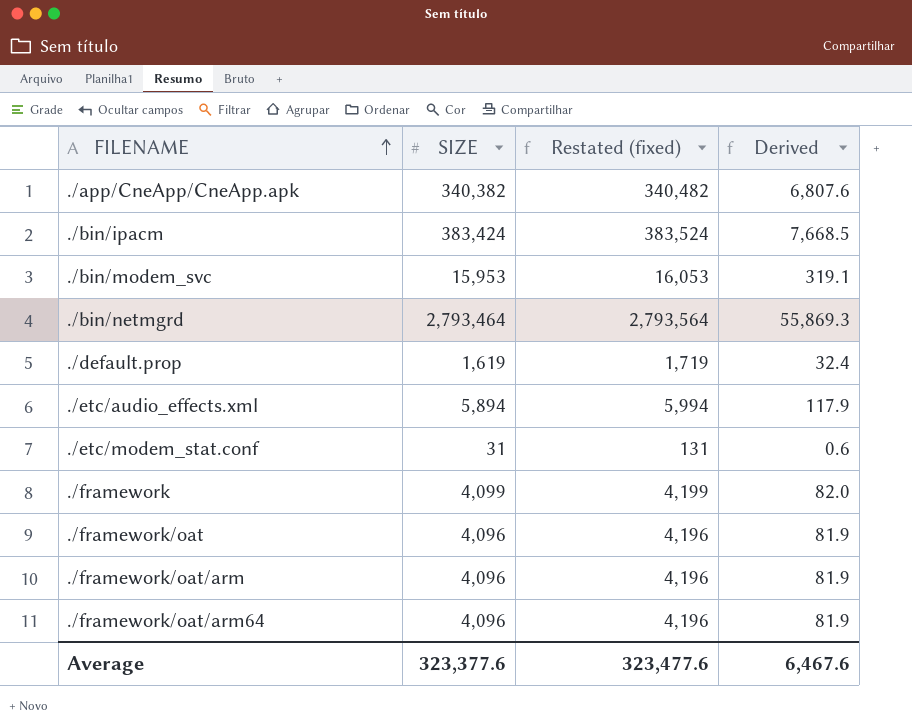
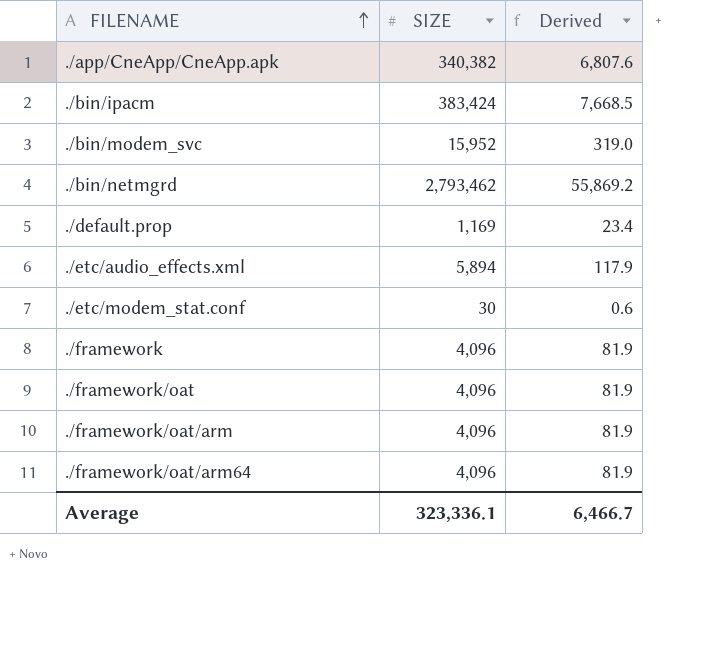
column Restated (fixed) | formula: [SIZE] + 100 -> none
./bin/modem_svc | SIZE: 15,953 -> 15,952
./bin/modem_svc | Derived: 319.1 -> 319.0
./bin/netmgrd | SIZE: 2,793,464 -> 2,793,462
./bin/netmgrd | Derived: 55,869.3 -> 55,869.2
./default.prop | SIZE: 1,619 -> 1,169
./default.prop | Derived: 32.4 -> 23.4
./etc/modem_stat.conf | SIZE: 31 -> 30
./framework | SIZE: 4,099 -> 4,096
./framework | Derived: 82.0 -> 81.9
Average | SIZE: 323,377.6 -> 323,336.1
Average | Derived: 6,467.6 -> 6,466.7

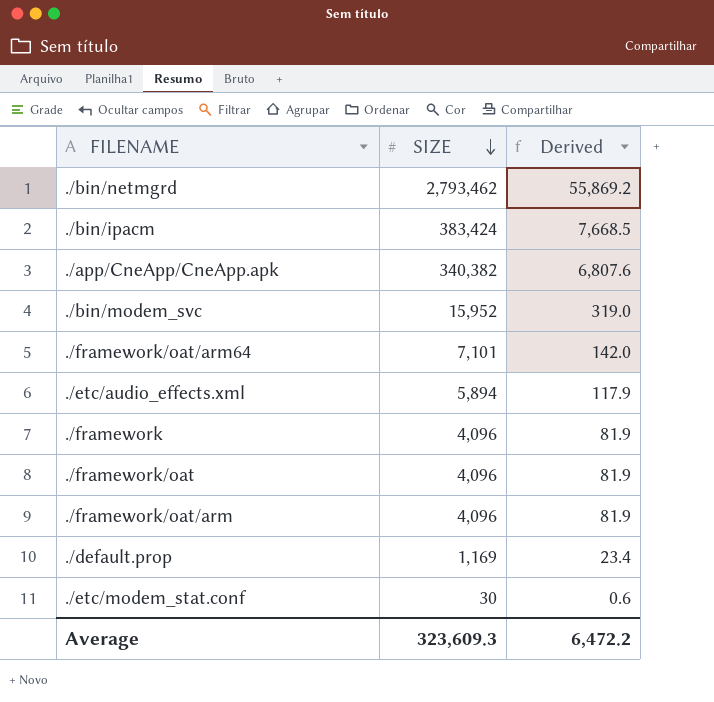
row order: FILENAME ascending -> SIZE descending
./framework/oat/arm64 | SIZE: 4,096 -> 7,101
./framework/oat/arm64 | Derived: 81.9 -> 142.0
Average | SIZE: 323,336.1 -> 323,609.3
Average | Derived: 6,466.7 -> 6,472.2

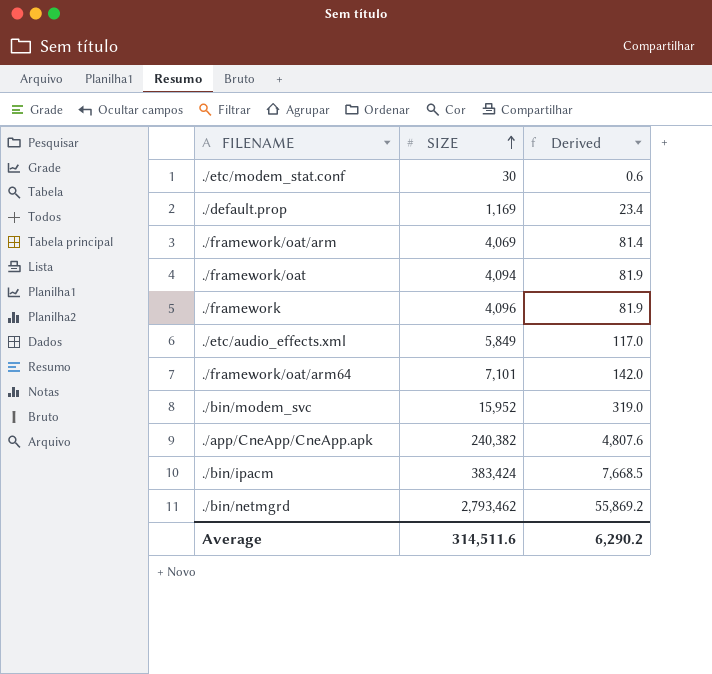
row order: SIZE descending -> SIZE ascending
./framework/oat/arm | SIZE: 4,096 -> 4,069
./framework/oat/arm | Derived: 81.9 -> 81.4
./framework/oat | SIZE: 4,096 -> 4,094
./etc/audio_effects.xml | SIZE: 5,894 -> 5,849
./etc/audio_effects.xml | Derived: 117.9 -> 117.0
./app/CneApp/CneApp.apk | SIZE: 340,382 -> 240,382
./app/CneApp/CneApp.apk | Derived: 6,807.6 -> 4,807.6
Average | SIZE: 323,609.3 -> 314,511.6
Average | Derived: 6,472.2 -> 6,290.2

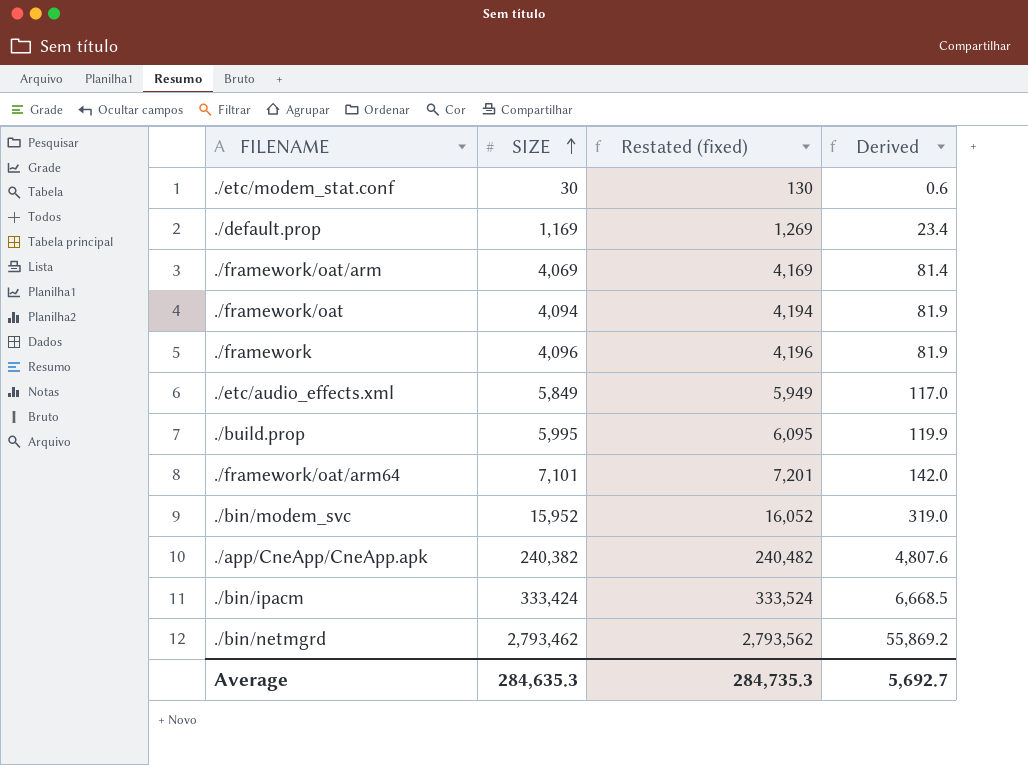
column Restated (fixed) | formula: none -> [SIZE] + 100
row ./build.prop: none -> 5,995 | 6,095 | 119.9
./bin/ipacm | SIZE: 383,424 -> 333,424
./bin/ipacm | Derived: 7,668.5 -> 6,668.5
Average | SIZE: 314,511.6 -> 284,635.3
Average | Derived: 6,290.2 -> 5,692.7

